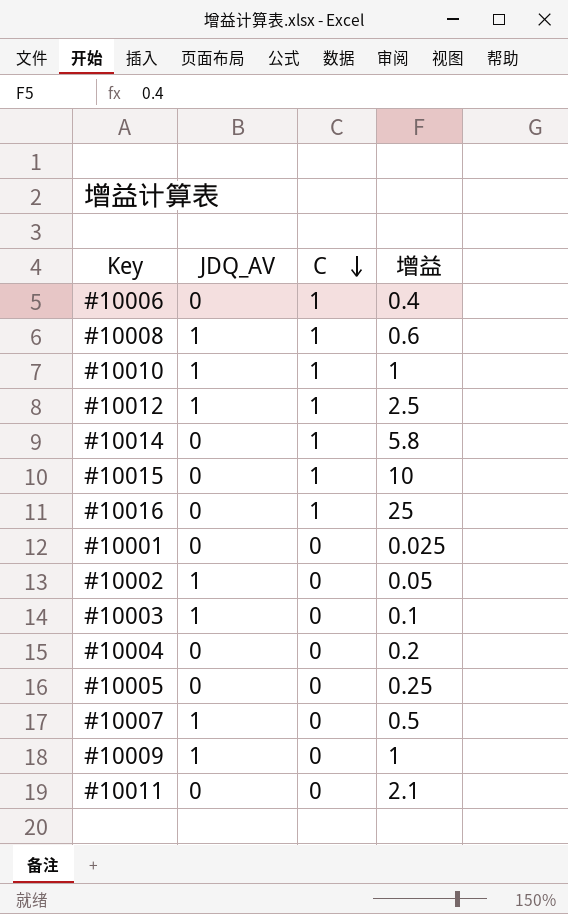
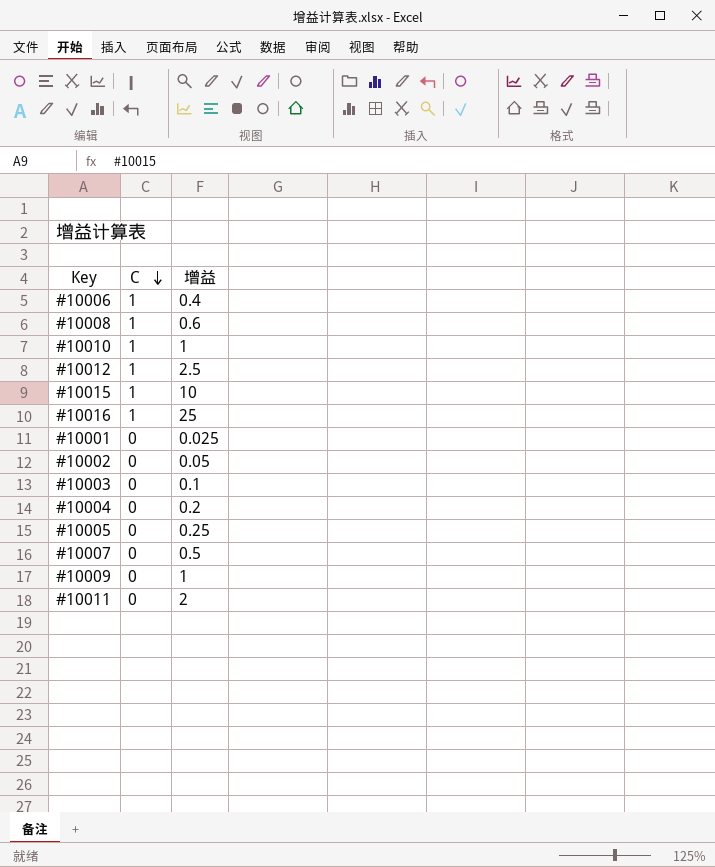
column JDQ_AV | position: 2 -> none
row #10014: 0 | 1 | 5.8 -> none
#10011 | 增益: 2.1 -> 2

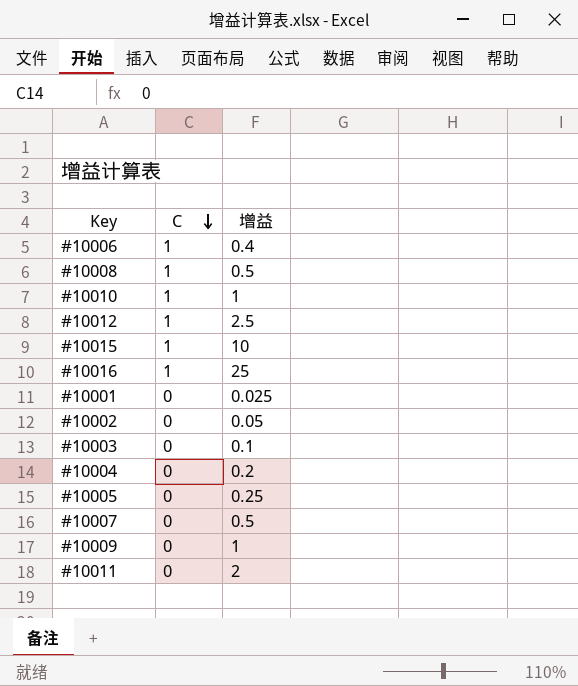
#10008 | 增益: 0.6 -> 0.5

